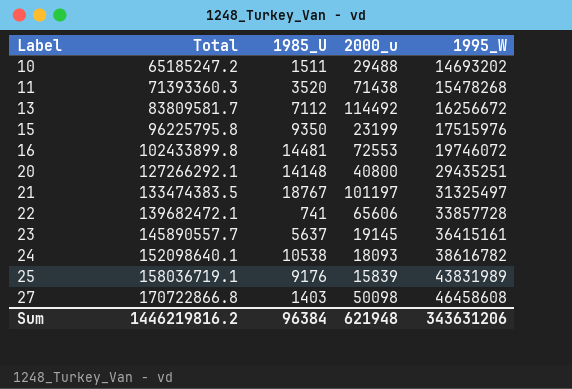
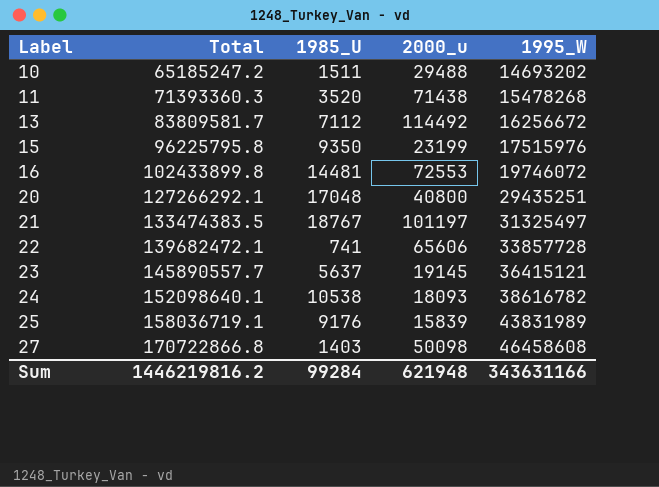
20 | 1985_U: 14148 -> 17048
23 | 1995_W: 36415161 -> 36415121
Sum | 1985_U: 96384 -> 99284
Sum | 1995_W: 343631206 -> 343631166

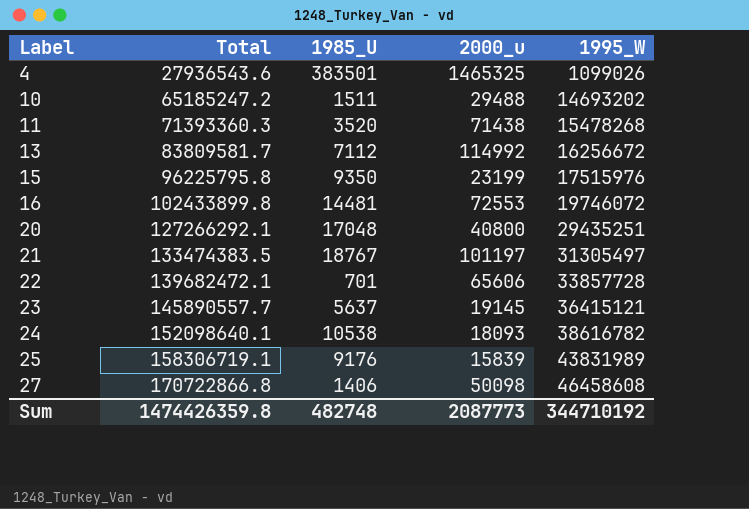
row 4: none -> 27936543.6 | 383501 | 1465325 | 1099026
13 | 2000_u: 114492 -> 114992
21 | 1995_W: 31325497 -> 31305497
22 | 1985_U: 741 -> 701
25 | Total: 158036719.1 -> 158306719.1
27 | 1985_U: 1403 -> 1406
Sum | Total: 1446219816.2 -> 1474426359.8
Sum | 1985_U: 99284 -> 482748
Sum | 2000_u: 621948 -> 2087773
Sum | 1995_W: 343631166 -> 344710192

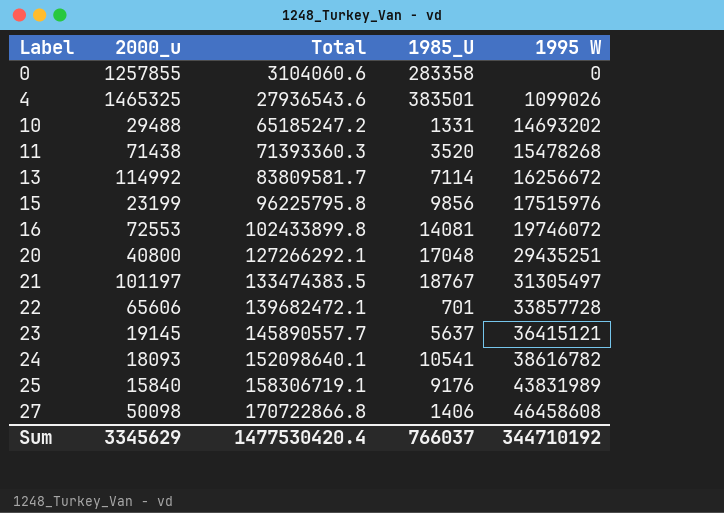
column 2000_u | position: 4 -> 2
column name: 1995_W -> 1995 W
row 0: none -> 1257855 | 3104060.6 | 283358 | 0
10 | 1985_U: 1511 -> 1331
13 | 1985_U: 7112 -> 7114
15 | 1985_U: 9350 -> 9856
16 | 1985_U: 14481 -> 14081
24 | 1985_U: 10538 -> 10541
25 | 2000_u: 15839 -> 15840
Sum | 2000_u: 2087773 -> 3345629
Sum | Total: 1474426359.8 -> 1477530420.4
Sum | 1985_U: 482748 -> 766037

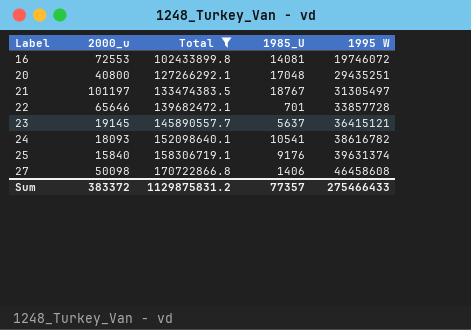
filter: none -> Total >= 102433899.8
22 | 2000_u: 65606 -> 65646
25 | 1995 W: 43831989 -> 39631374
Sum | 2000_u: 3345629 -> 383372
Sum | Total: 1477530420.4 -> 1129875831.2
Sum | 1985_U: 766037 -> 77357
Sum | 1995 W: 344710192 -> 275466433

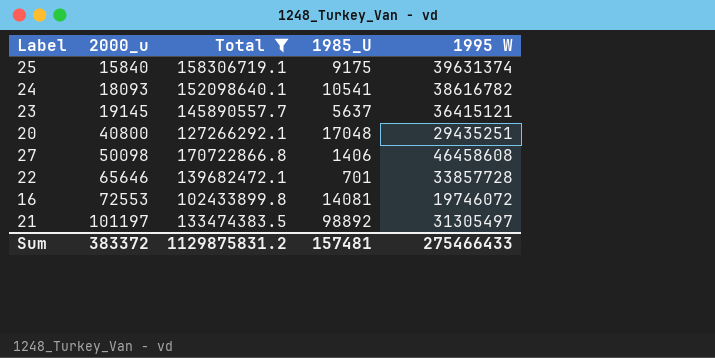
row order: Label ascending -> 2000_u ascending
25 | 1985_U: 9176 -> 9175
21 | 1985_U: 18767 -> 98892
Sum | 1985_U: 77357 -> 157481

